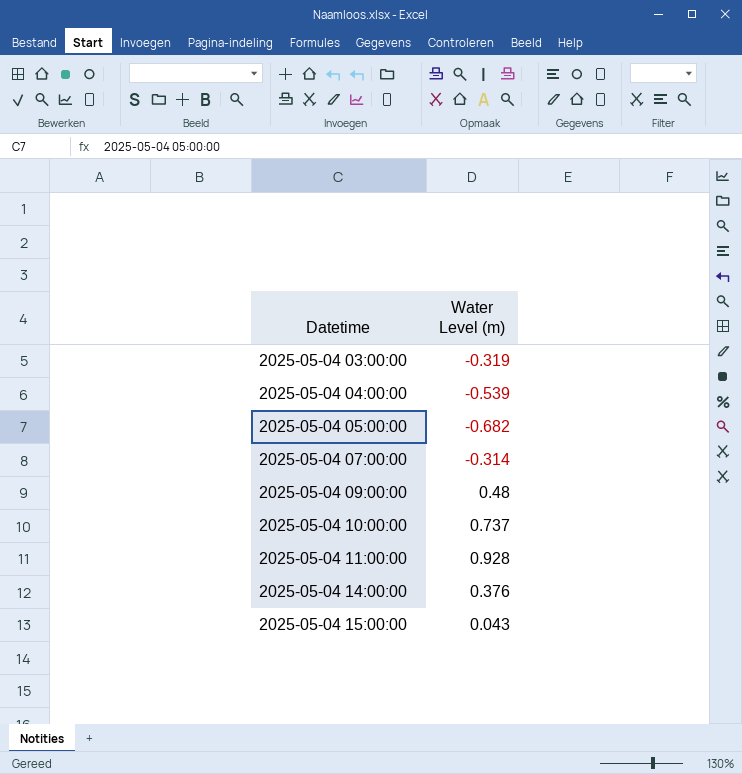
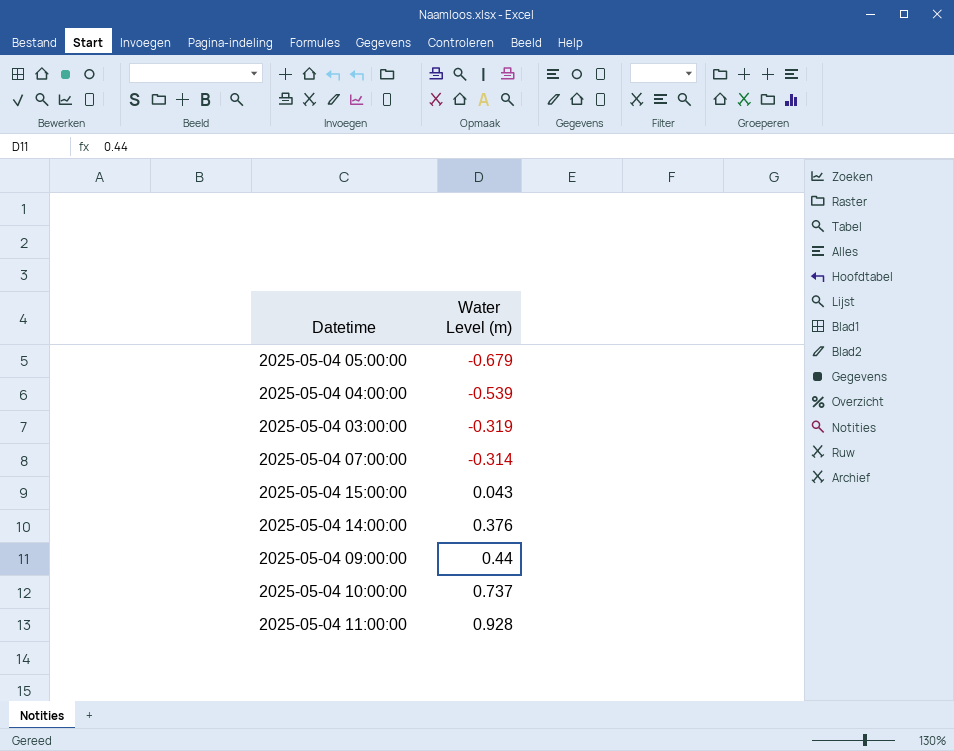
row order: Datetime ascending -> Water Level (m) ascending
2025-05-04 05:00:00 | Water Level (m): -0.682 -> -0.679
2025-05-04 09:00:00 | Water Level (m): 0.48 -> 0.44

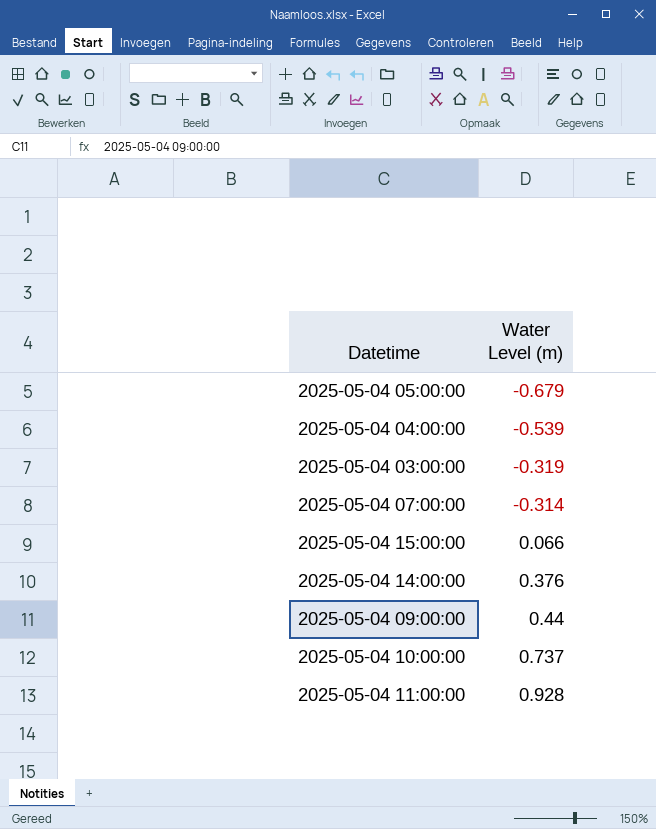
2025-05-04 15:00:00 | Water Level (m): 0.043 -> 0.066

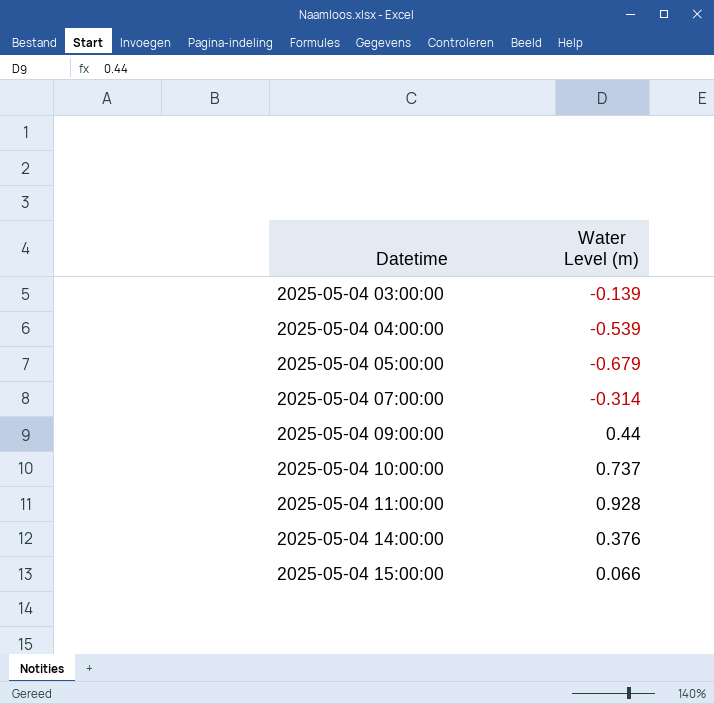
row order: Water Level (m) ascending -> Datetime ascending
2025-05-04 03:00:00 | Water Level (m): -0.319 -> -0.139

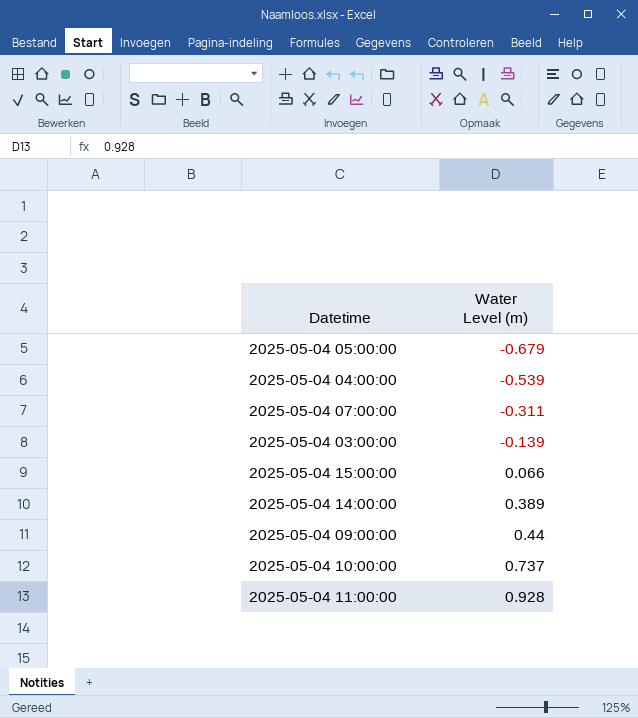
row order: Datetime ascending -> Water Level (m) ascending
2025-05-04 07:00:00 | Water Level (m): -0.314 -> -0.311
2025-05-04 14:00:00 | Water Level (m): 0.376 -> 0.389

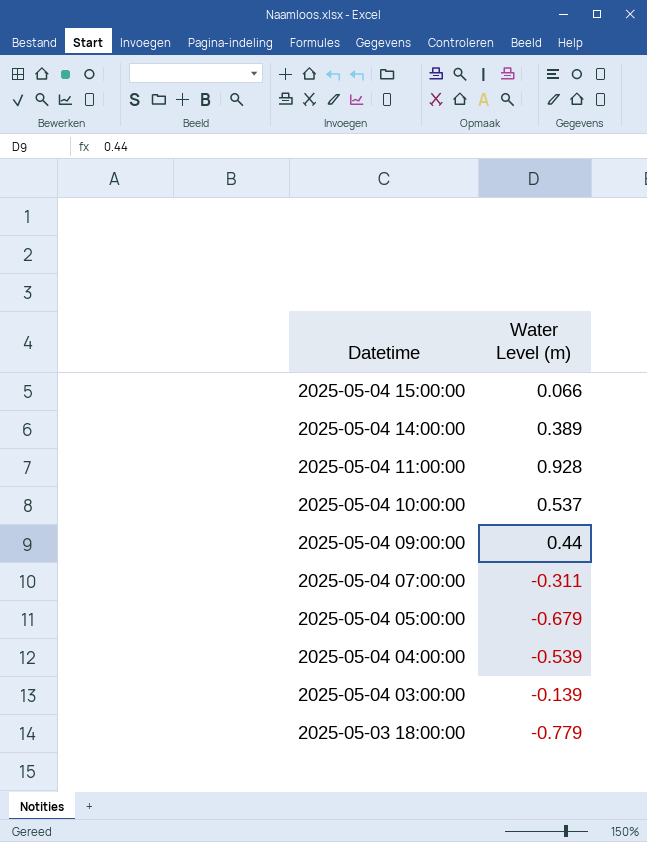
row order: Water Level (m) ascending -> Datetime descending
2025-05-04 10:00:00 | Water Level (m): 0.737 -> 0.537
row 2025-05-03 18:00:00: none -> -0.779

